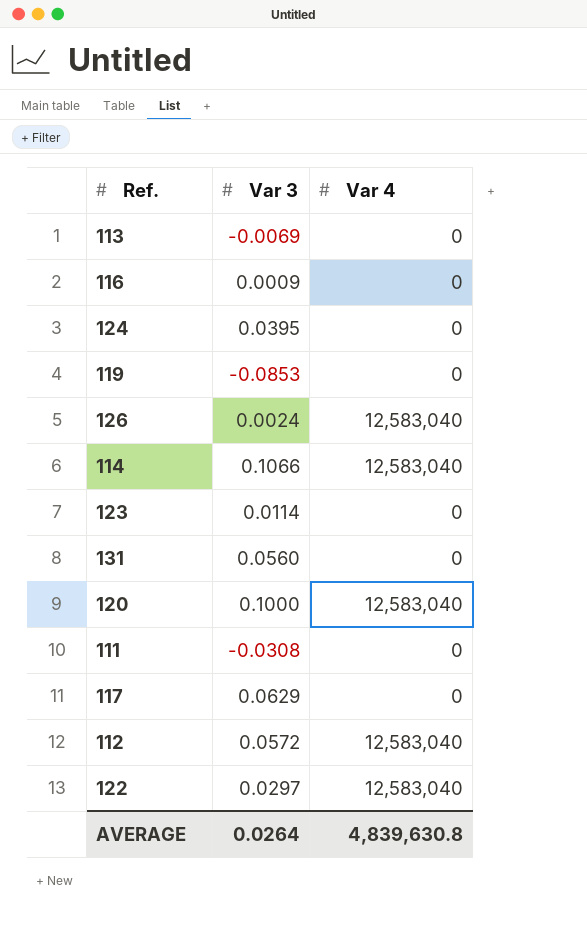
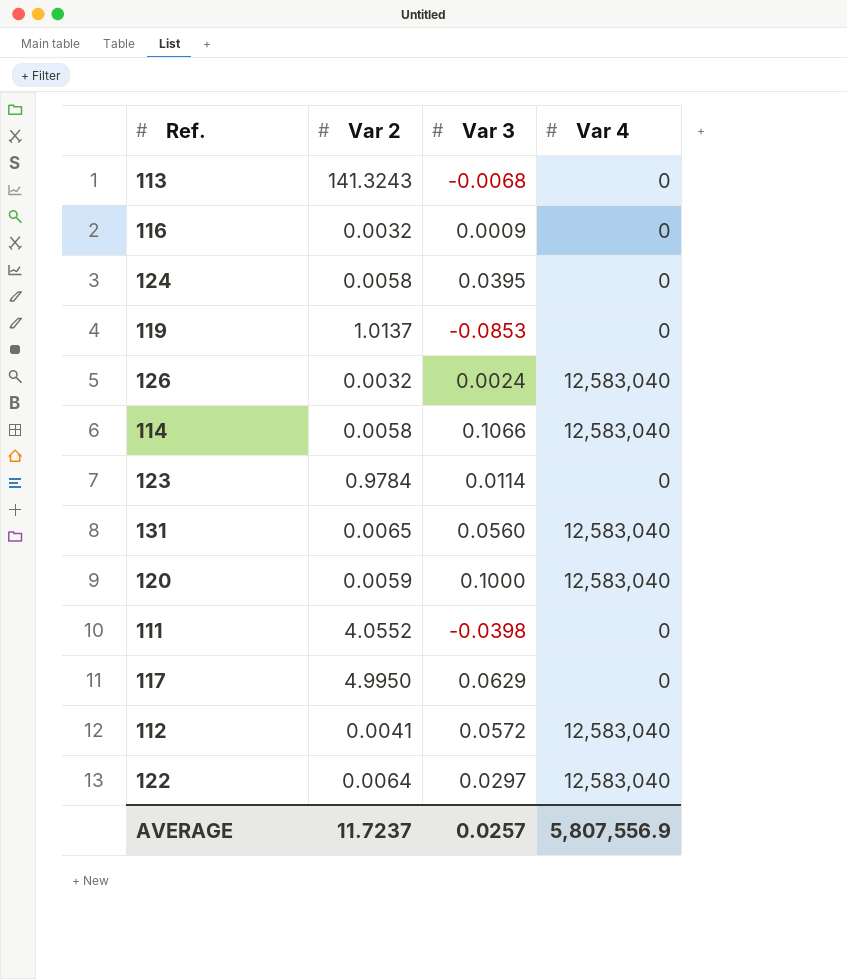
column Var 2 | position: none -> 2
113 | Var 3: -0.0069 -> -0.0068
131 | Var 4: 0 -> 12,583,040
111 | Var 3: -0.0308 -> -0.0398
AVERAGE | Var 3: 0.0264 -> 0.0257
AVERAGE | Var 4: 4,839,630.8 -> 5,807,556.9

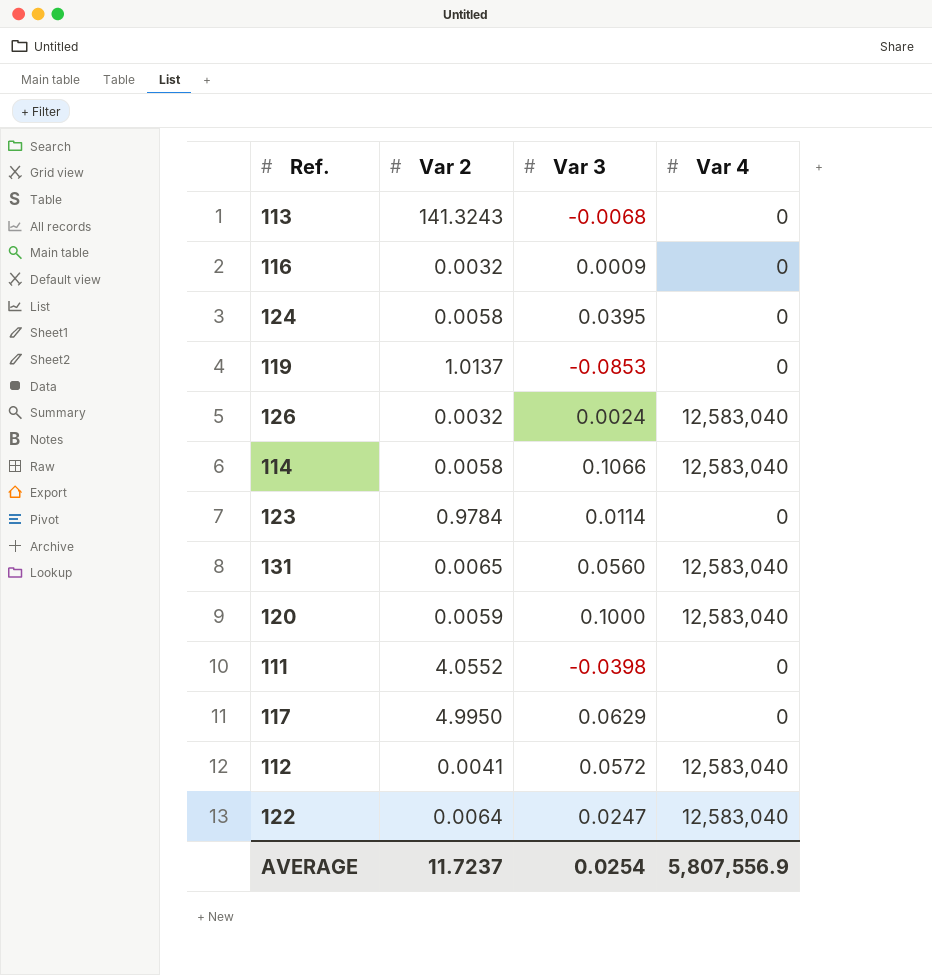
122 | Var 3: 0.0297 -> 0.0247
AVERAGE | Var 3: 0.0257 -> 0.0254

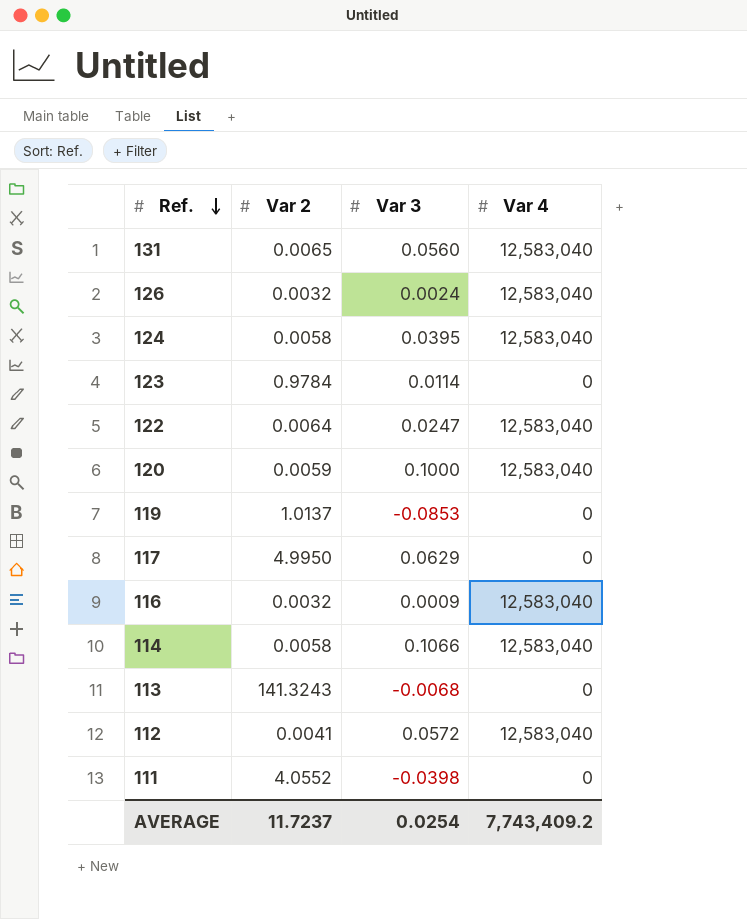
row order: none -> Ref. descending
124 | Var 4: 0 -> 12,583,040
116 | Var 4: 0 -> 12,583,040
AVERAGE | Var 4: 5,807,556.9 -> 7,743,409.2

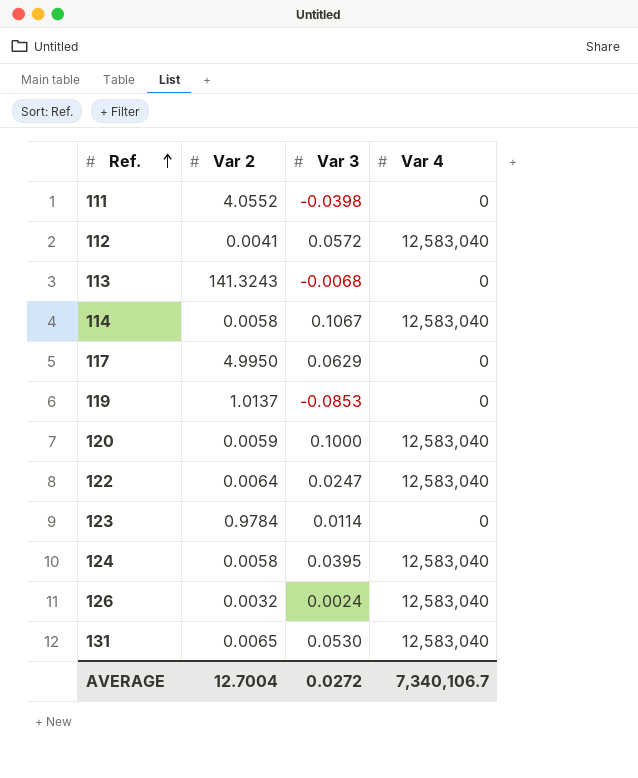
row order: Ref. descending -> Ref. ascending
row 116: 0.0032 | 0.0009 | 12,583,040 -> none
114 | Var 3: 0.1066 -> 0.1067
131 | Var 3: 0.0560 -> 0.0530
AVERAGE | Var 2: 11.7237 -> 12.7004
AVERAGE | Var 3: 0.0254 -> 0.0272
AVERAGE | Var 4: 7,743,409.2 -> 7,340,106.7

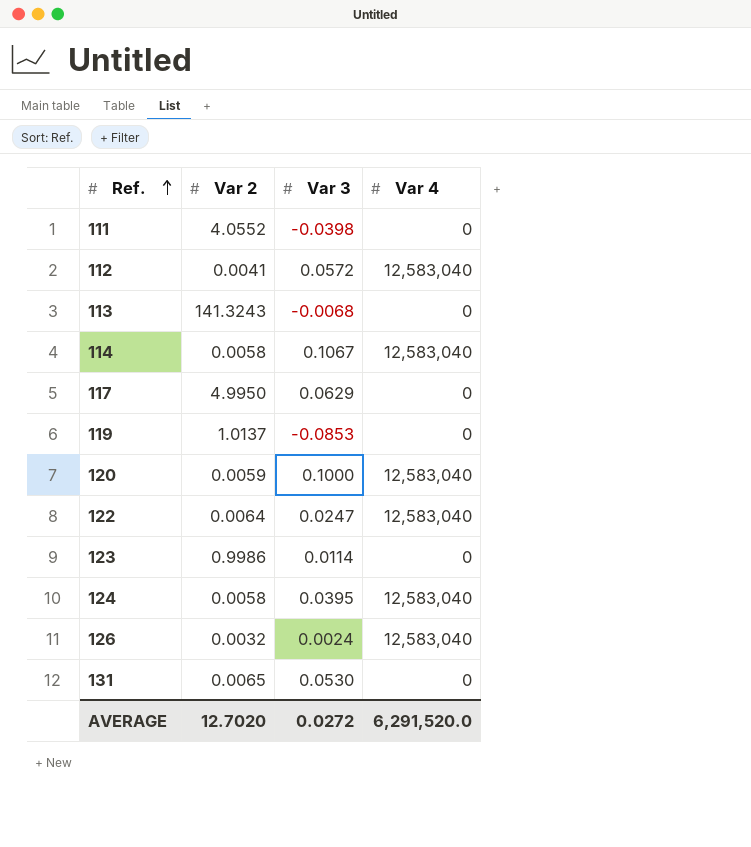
123 | Var 2: 0.9784 -> 0.9986
131 | Var 4: 12,583,040 -> 0
AVERAGE | Var 2: 12.7004 -> 12.7020
AVERAGE | Var 4: 7,340,106.7 -> 6,291,520.0

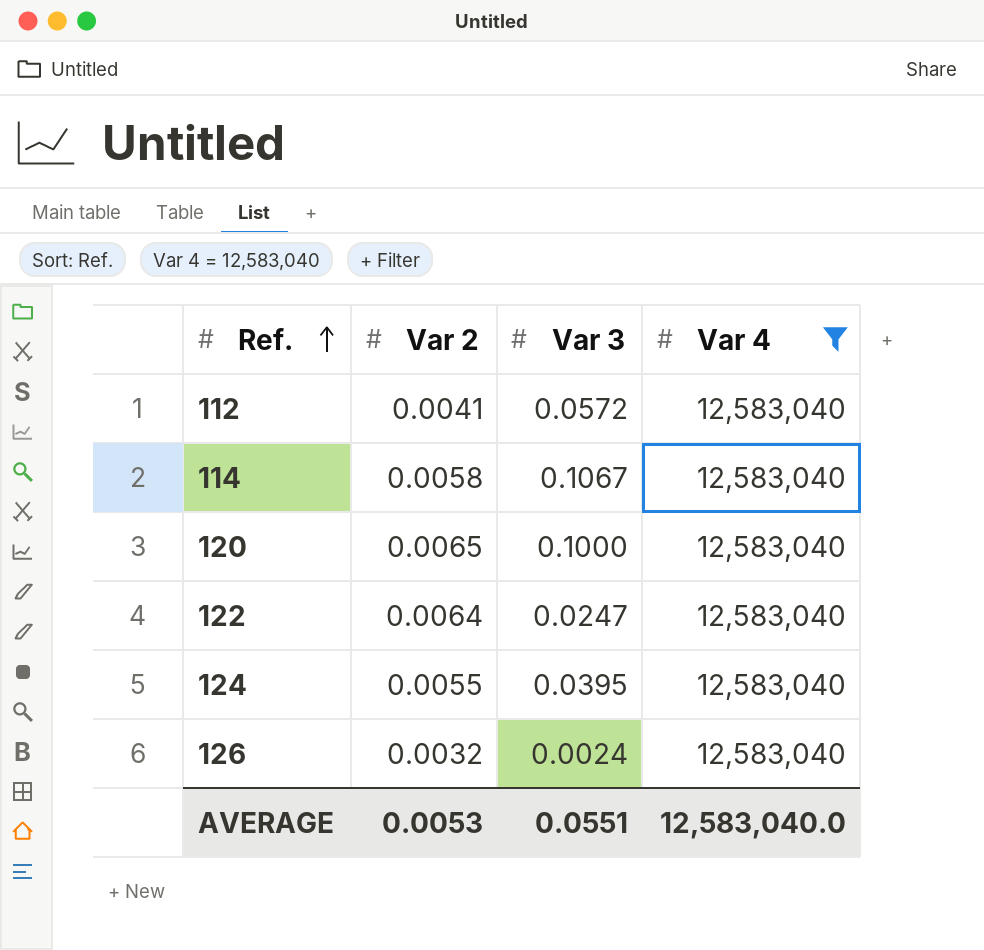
filter: none -> Var 4 = 12,583,040
120 | Var 2: 0.0059 -> 0.0065
124 | Var 2: 0.0058 -> 0.0055
AVERAGE | Var 2: 12.7020 -> 0.0053
AVERAGE | Var 3: 0.0272 -> 0.0551
AVERAGE | Var 4: 6,291,520.0 -> 12,583,040.0

